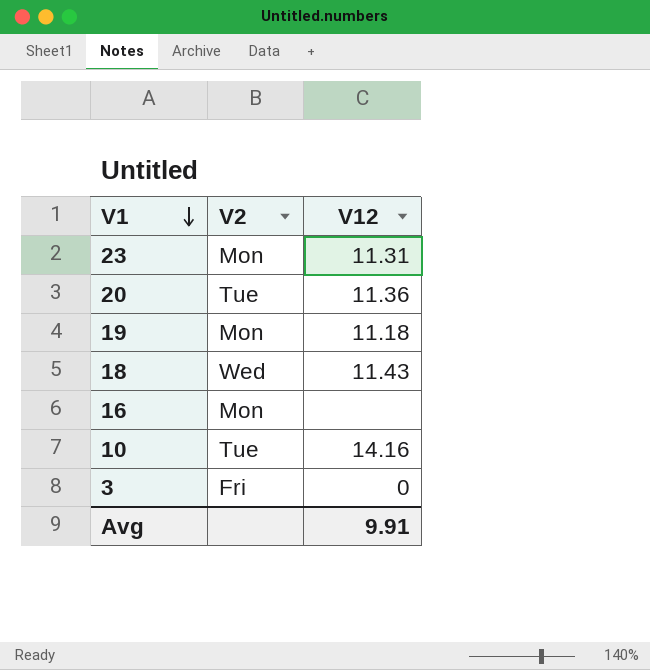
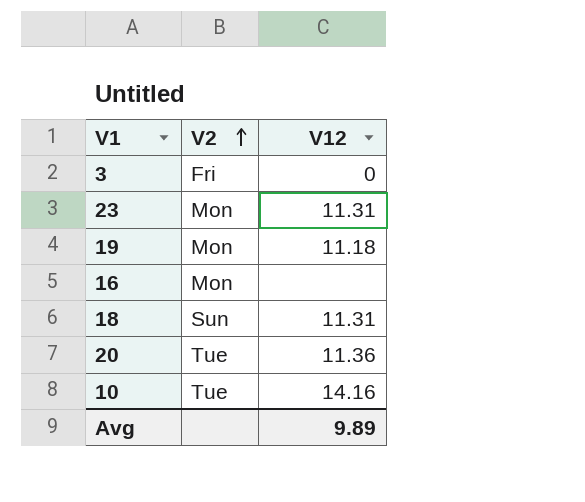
row order: V1 descending -> V2 ascending
18 | V2: Wed -> Sun
18 | V12: 11.43 -> 11.31
Avg | V12: 9.91 -> 9.89

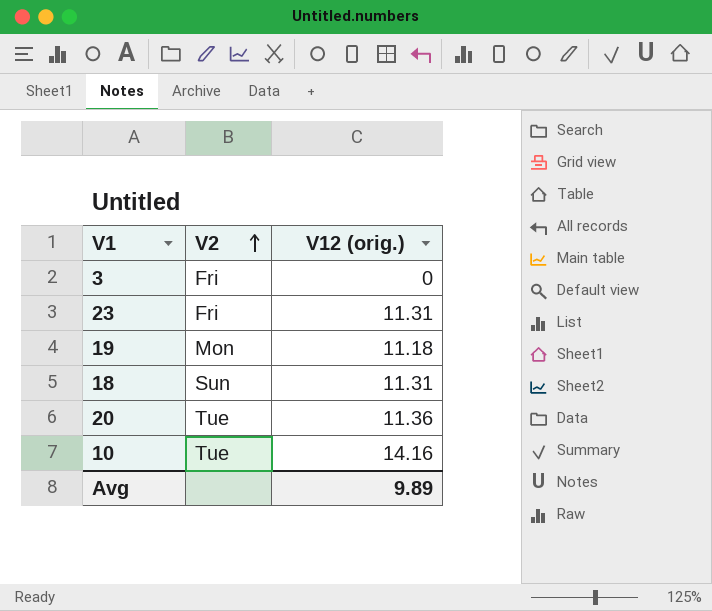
column name: V12 -> V12 (orig.)
row 16: Mon | none -> none
23 | V2: Mon -> Fri

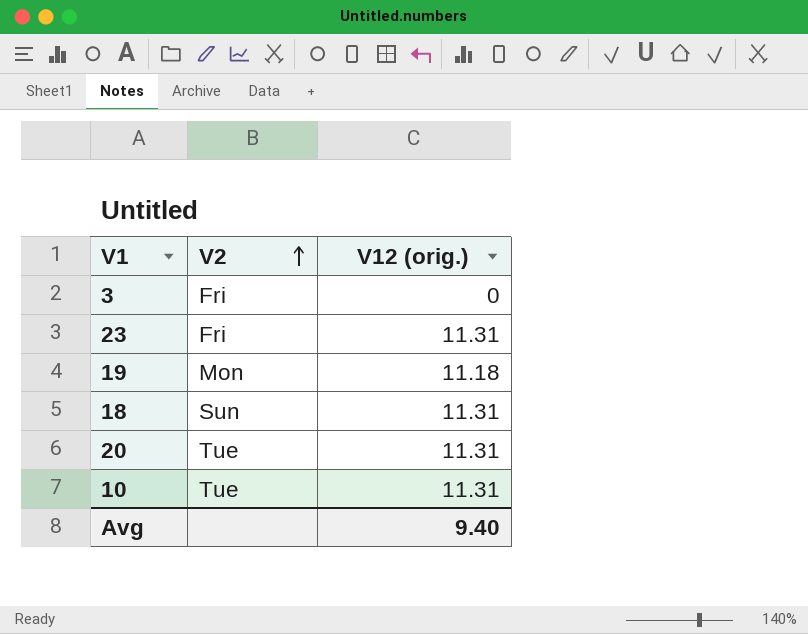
20 | V12 (orig.): 11.36 -> 11.31
10 | V12 (orig.): 14.16 -> 11.31
Avg | V12 (orig.): 9.89 -> 9.40

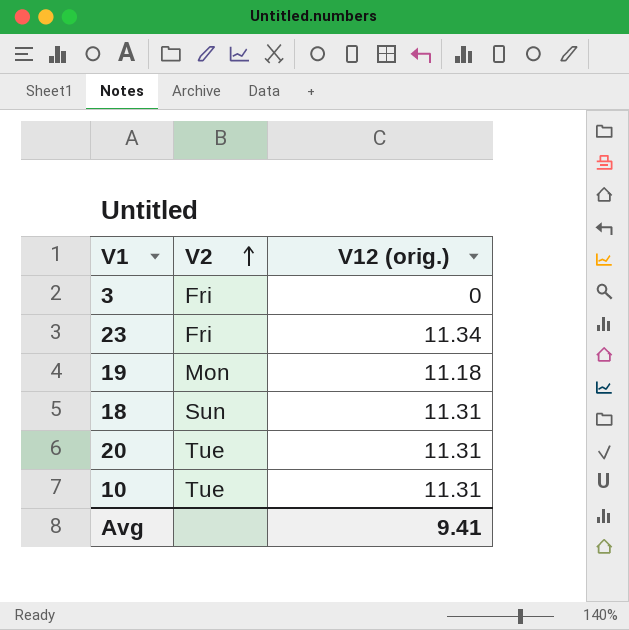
23 | V12 (orig.): 11.31 -> 11.34
Avg | V12 (orig.): 9.40 -> 9.41

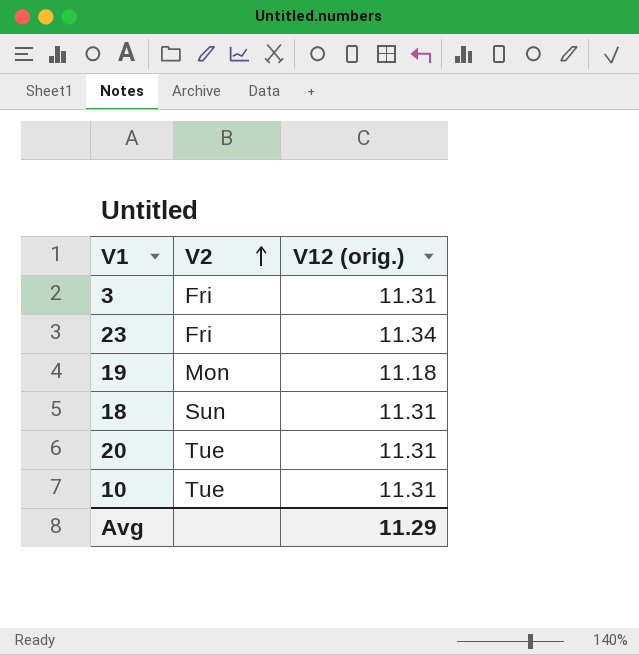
3 | V12 (orig.): 0 -> 11.31
Avg | V12 (orig.): 9.41 -> 11.29

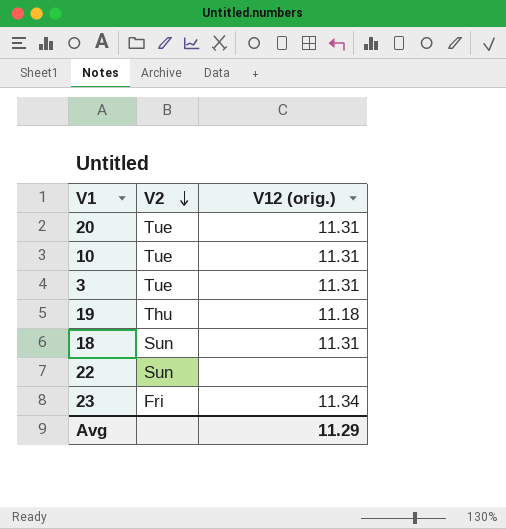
row order: V2 ascending -> V2 descending
3 | V2: Fri -> Tue
19 | V2: Mon -> Thu
row 22: none -> Sun | none

